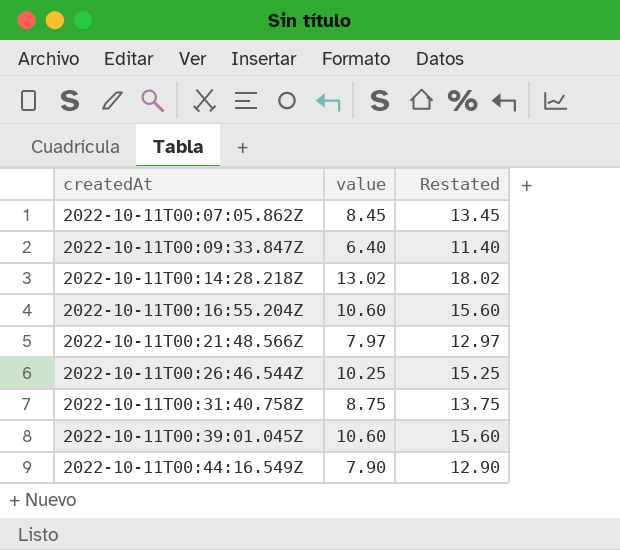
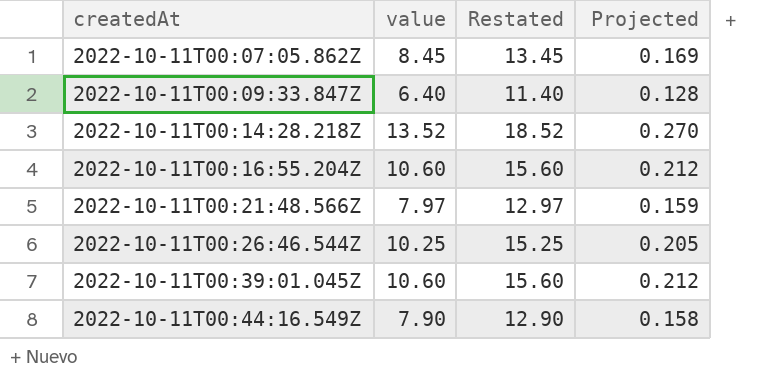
column Projected | formula: none -> [value] * 0.02
row 2022-10-11T00:31:40.758Z: 8.75 | 13.75 -> none
2022-10-11T00:14:28.218Z | value: 13.02 -> 13.52
2022-10-11T00:14:28.218Z | Restated: 18.02 -> 18.52

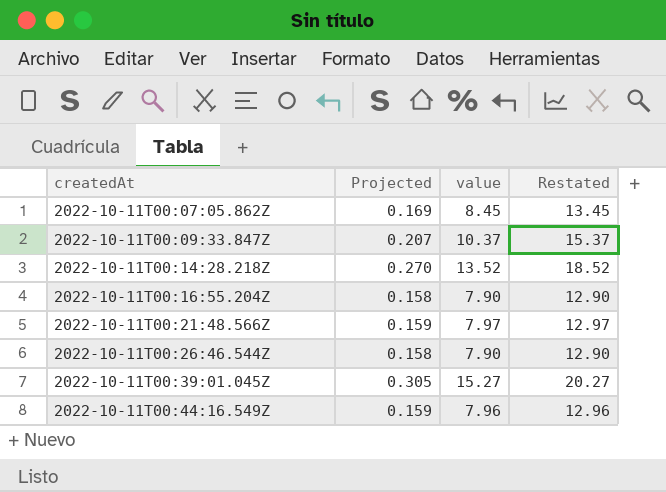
column Projected | position: 4 -> 2
2022-10-11T00:09:33.847Z | Projected: 0.128 -> 0.207
2022-10-11T00:09:33.847Z | value: 6.40 -> 10.37
2022-10-11T00:09:33.847Z | Restated: 11.40 -> 15.37
2022-10-11T00:16:55.204Z | Projected: 0.212 -> 0.158
2022-10-11T00:16:55.204Z | value: 10.60 -> 7.90
2022-10-11T00:16:55.204Z | Restated: 15.60 -> 12.90
2022-10-11T00:26:46.544Z | Projected: 0.205 -> 0.158
2022-10-11T00:26:46.544Z | value: 10.25 -> 7.90
2022-10-11T00:26:46.544Z | Restated: 15.25 -> 12.90
2022-10-11T00:39:01.045Z | Projected: 0.212 -> 0.305
2022-10-11T00:39:01.045Z | value: 10.60 -> 15.27
2022-10-11T00:39:01.045Z | Restated: 15.60 -> 20.27
2022-10-11T00:44:16.549Z | Projected: 0.158 -> 0.159
2022-10-11T00:44:16.549Z | value: 7.90 -> 7.96
2022-10-11T00:44:16.549Z | Restated: 12.90 -> 12.96

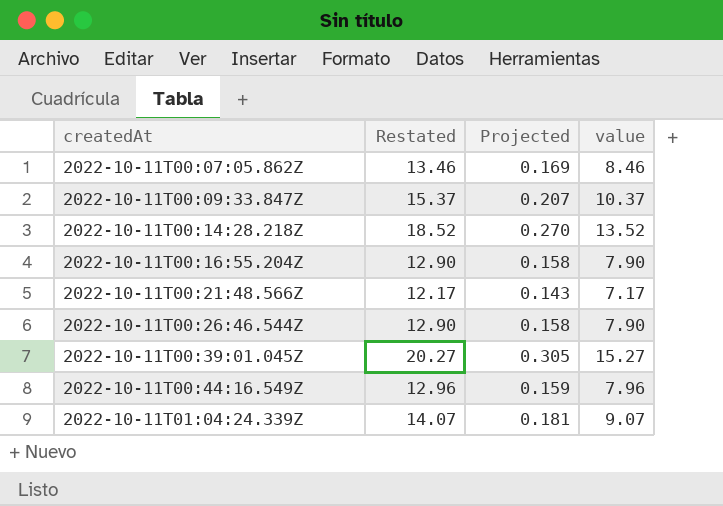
column Restated | position: 4 -> 2
2022-10-11T00:07:05.862Z | Restated: 13.45 -> 13.46
2022-10-11T00:07:05.862Z | value: 8.45 -> 8.46
2022-10-11T00:21:48.566Z | Restated: 12.97 -> 12.17
2022-10-11T00:21:48.566Z | Projected: 0.159 -> 0.143
2022-10-11T00:21:48.566Z | value: 7.97 -> 7.17
row 2022-10-11T01:04:24.339Z: none -> 14.07 | 0.181 | 9.07

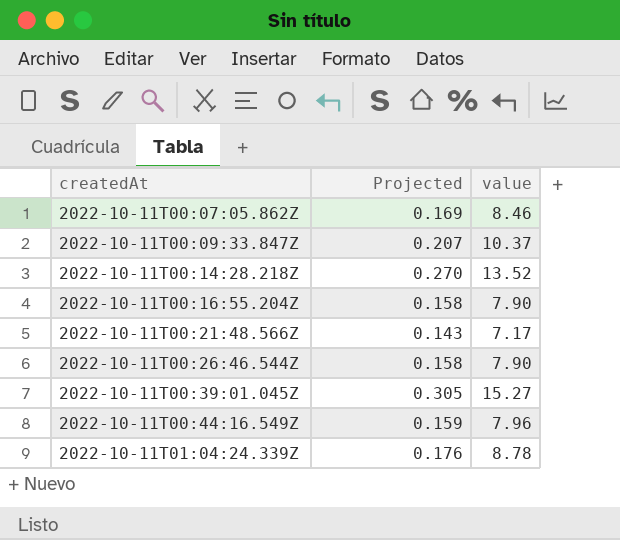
column Restated | formula: [value] + 5 -> none
2022-10-11T01:04:24.339Z | Projected: 0.181 -> 0.176
2022-10-11T01:04:24.339Z | value: 9.07 -> 8.78

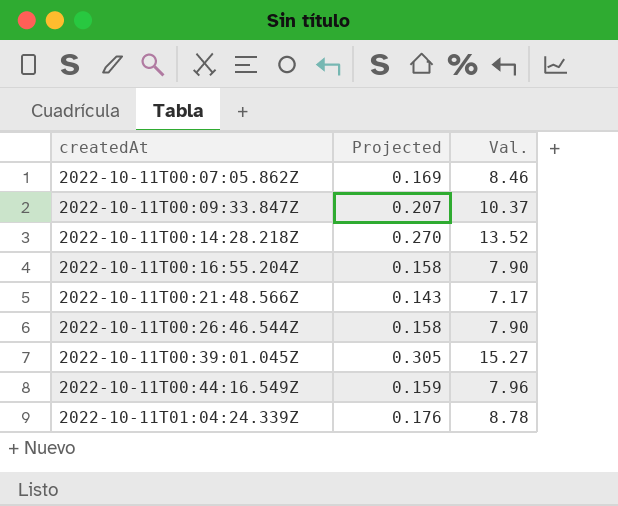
column name: value -> Val.

